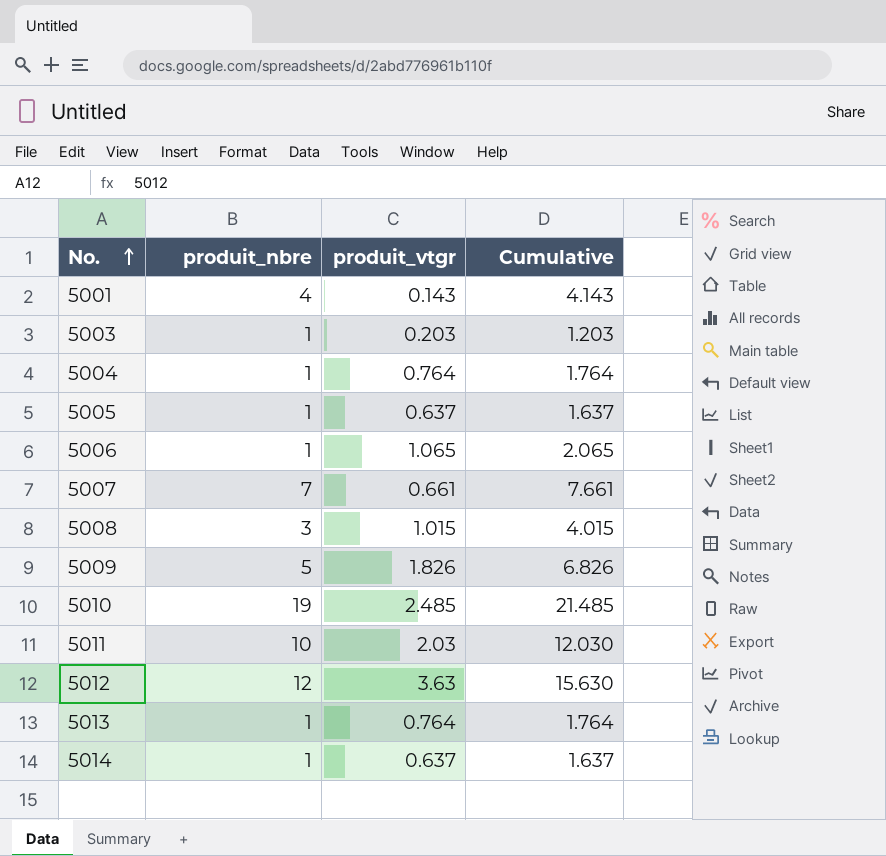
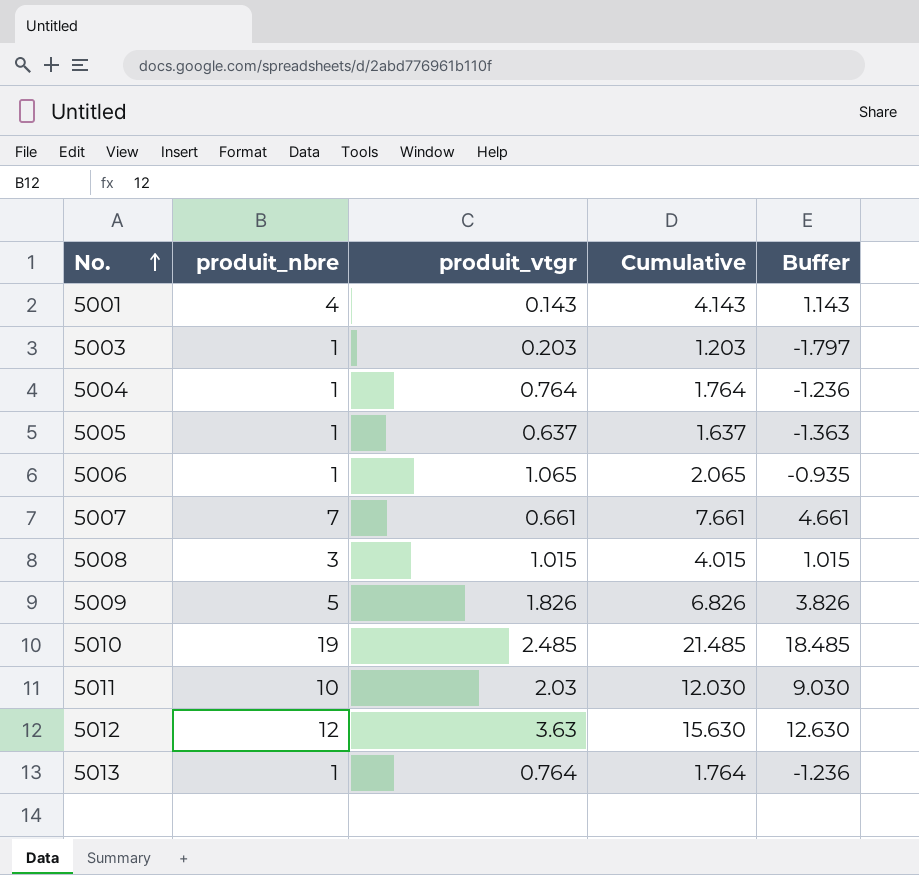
column Buffer | formula: none -> [Cumulative] - 3
row 5014: 1 | 0.637 | 1.637 -> none

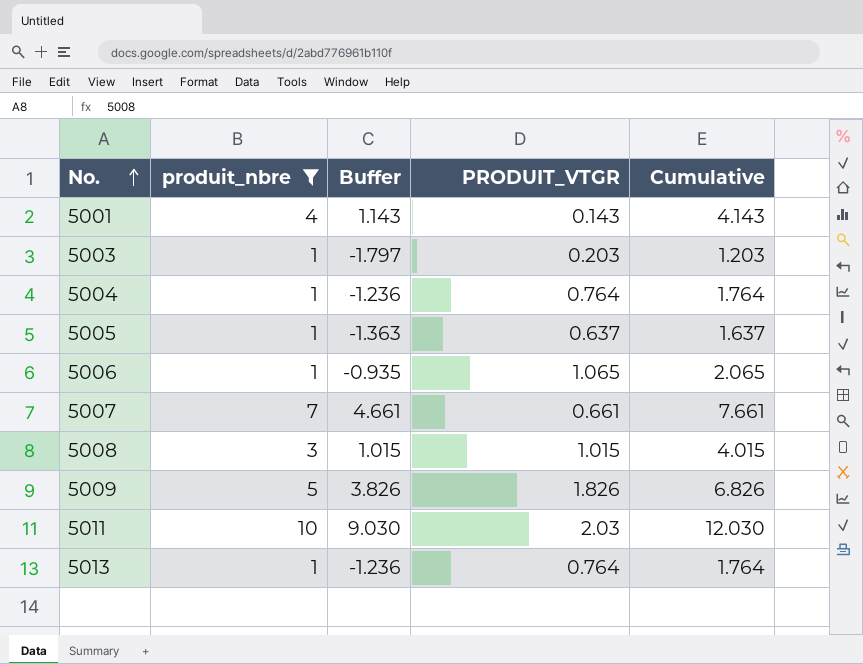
filter: none -> produit_nbre <= 10
column Buffer | position: 5 -> 3
column name: produit_vtgr -> PRODUIT_VTGR

